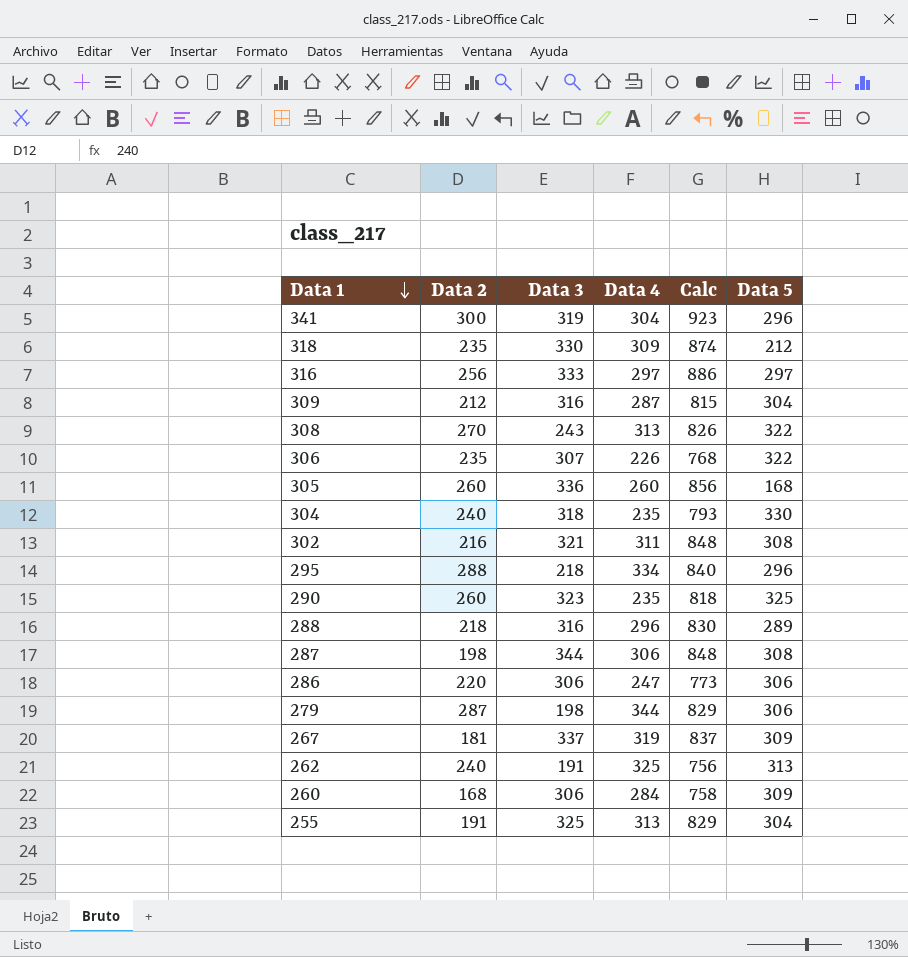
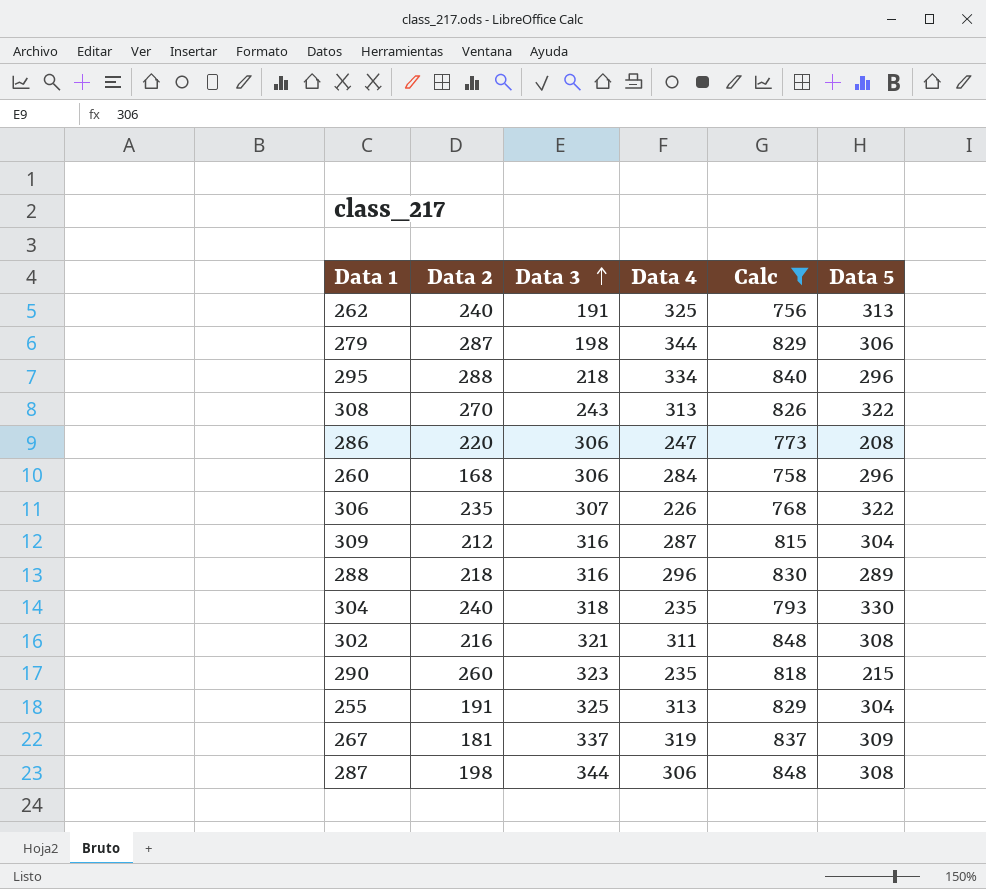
filter: none -> Calc <= 848
row order: Data 1 descending -> Data 3 ascending
286 | Data 5: 306 -> 208
260 | Data 5: 309 -> 296
290 | Data 5: 325 -> 215

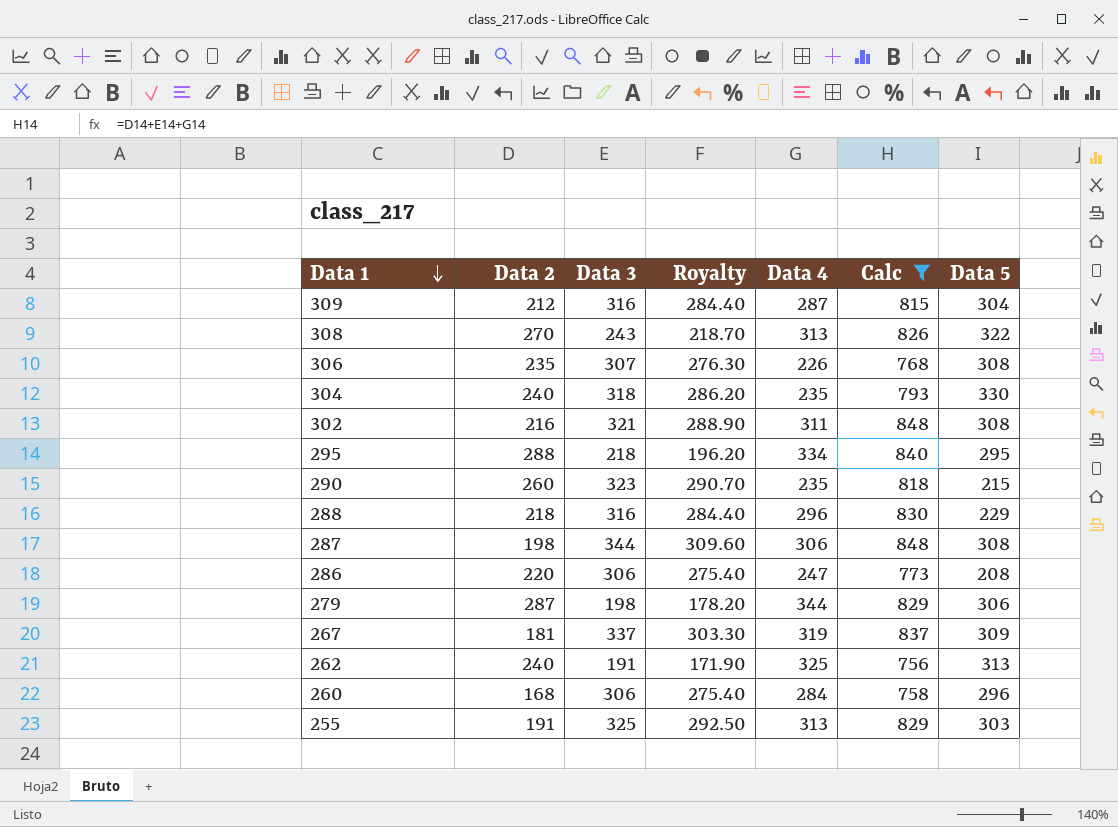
row order: Data 3 ascending -> Data 1 descending
column Royalty | formula: none -> [Data 3] * 0.9
306 | Data 5: 322 -> 308
295 | Data 5: 296 -> 295
288 | Data 5: 289 -> 229
255 | Data 5: 304 -> 303

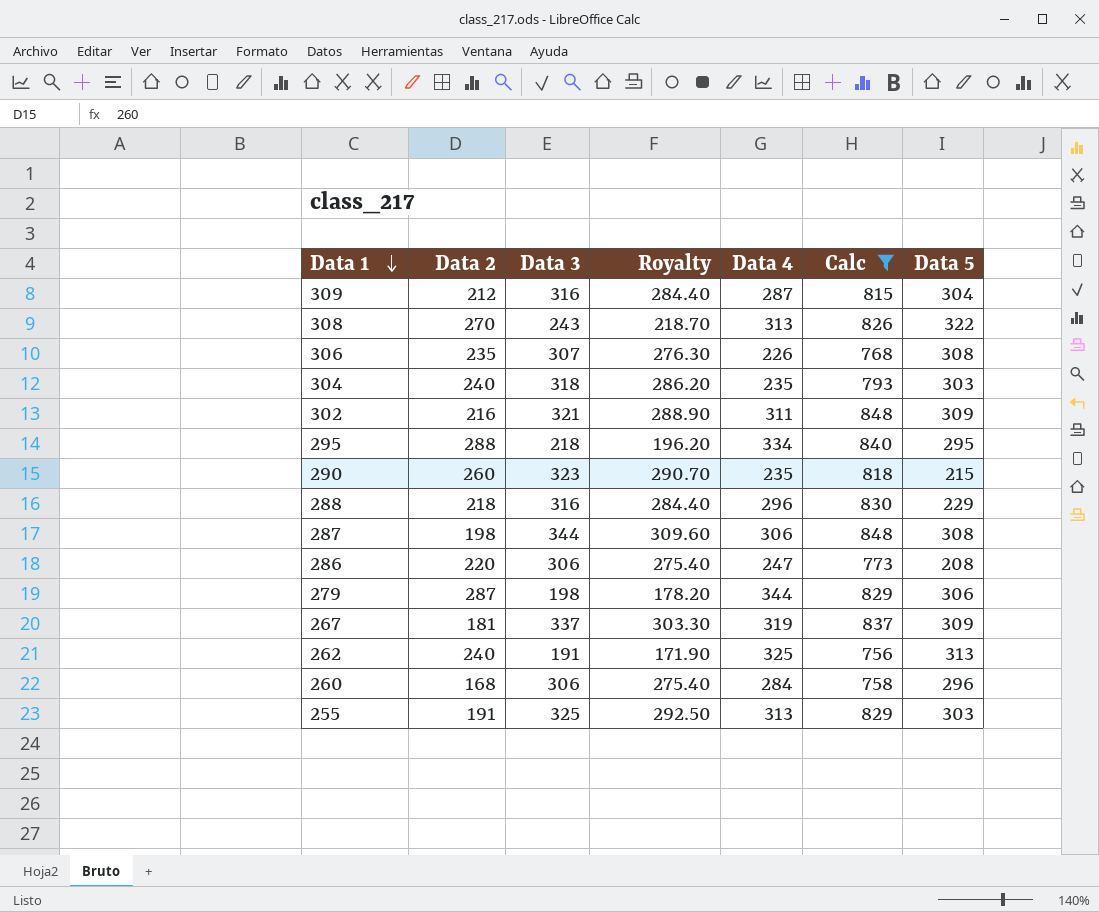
304 | Data 5: 330 -> 303
302 | Data 5: 308 -> 309

